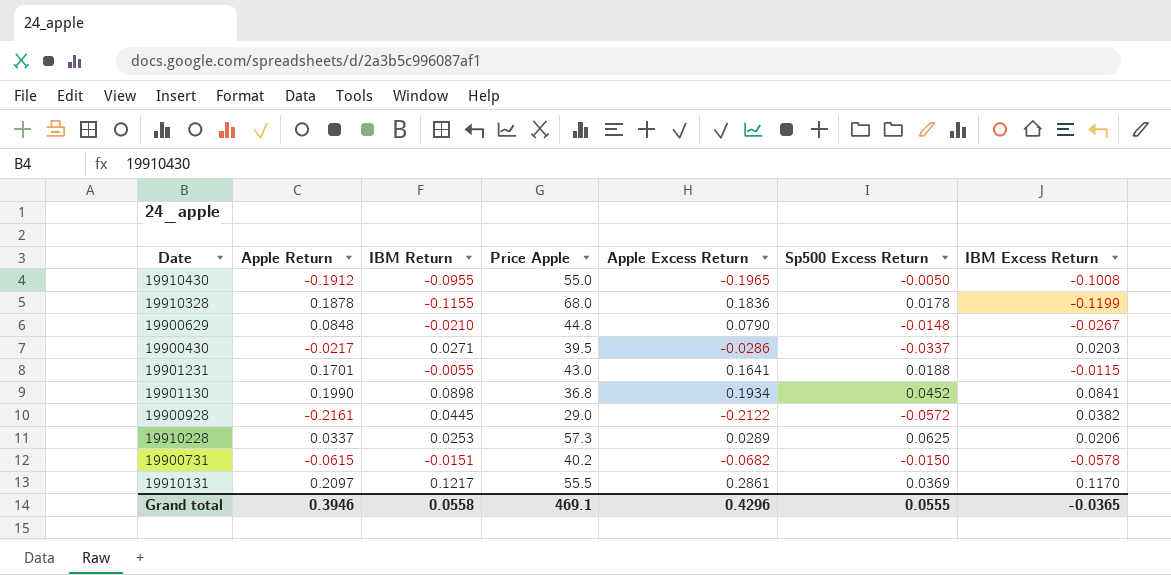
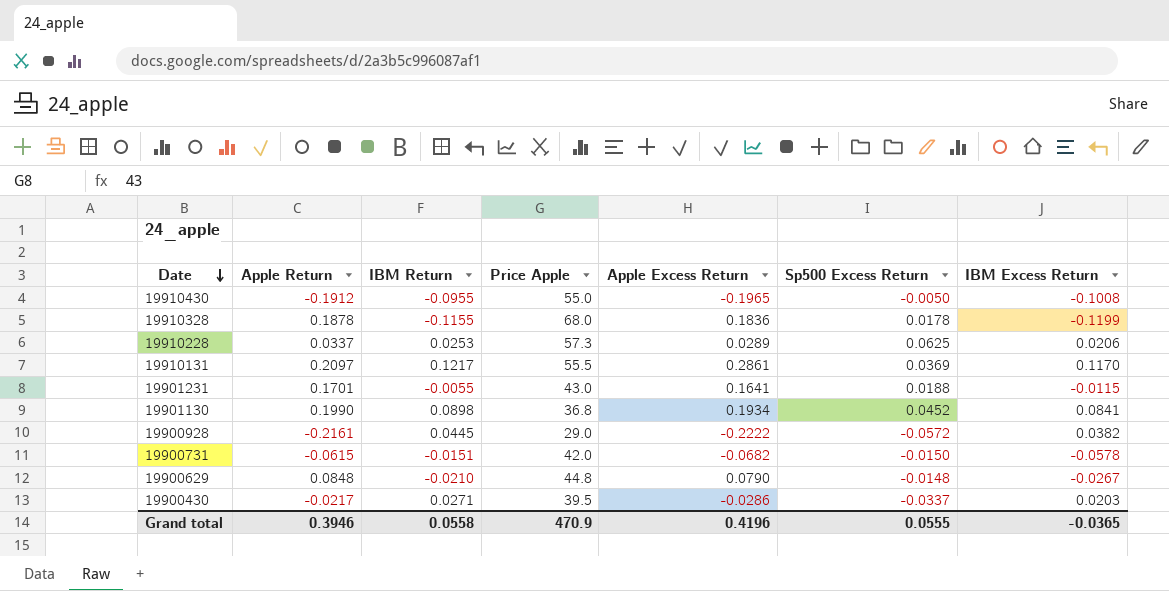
row order: none -> Date descending
19900928 | Apple Excess Return: -0.2122 -> -0.2222
19900731 | Price Apple: 40.2 -> 42.0
Grand total | Price Apple: 469.1 -> 470.9
Grand total | Apple Excess Return: 0.4296 -> 0.4196

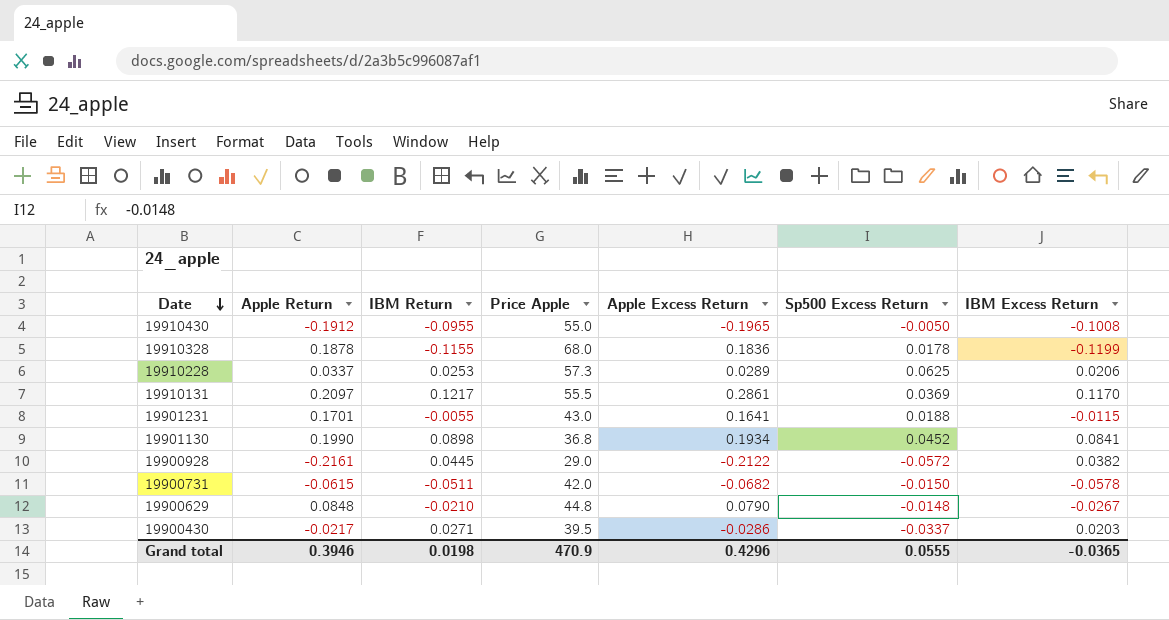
19900928 | Apple Excess Return: -0.2222 -> -0.2122
19900731 | IBM Return: -0.0151 -> -0.0511
Grand total | IBM Return: 0.0558 -> 0.0198
Grand total | Apple Excess Return: 0.4196 -> 0.4296

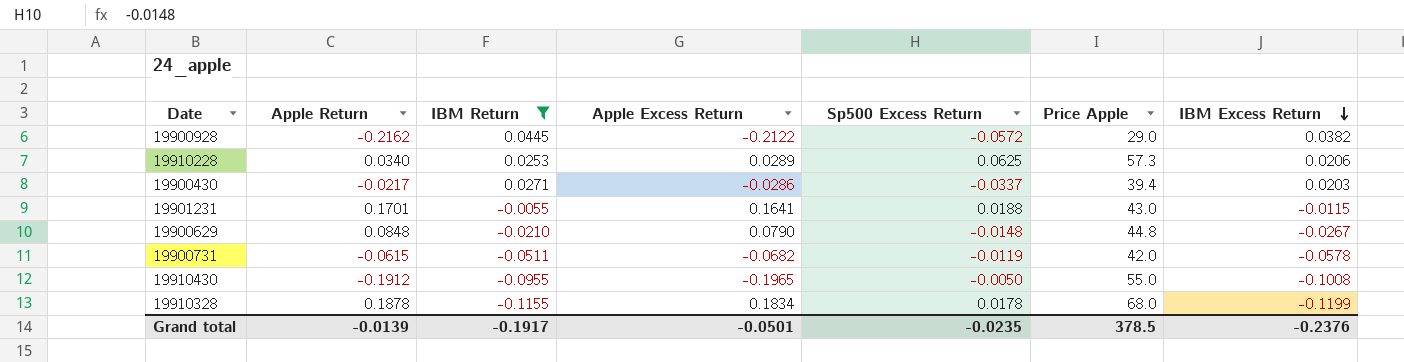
filter: none -> IBM Return <= 0.0445
row order: Date descending -> IBM Excess Return descending
column Price Apple | position: 4 -> 6
19900928 | Apple Return: -0.2161 -> -0.2162
19910228 | Apple Return: 0.0337 -> 0.0340
19900430 | Price Apple: 39.5 -> 39.4
19900731 | Sp500 Excess Return: -0.0150 -> -0.0119
19910328 | Apple Excess Return: 0.1836 -> 0.1834
Grand total | Apple Return: 0.3946 -> -0.0139
Grand total | IBM Return: 0.0198 -> -0.1917
Grand total | Apple Excess Return: 0.4296 -> -0.0501
Grand total | Sp500 Excess Return: 0.0555 -> -0.0235
Grand total | Price Apple: 470.9 -> 378.5
Grand total | IBM Excess Return: -0.0365 -> -0.2376

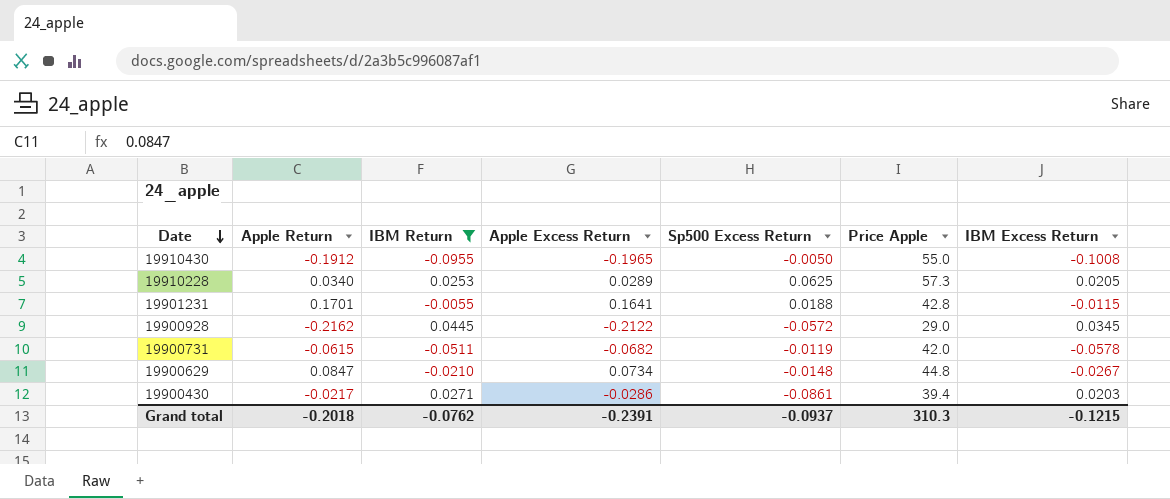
row order: IBM Excess Return descending -> Date descending
row 19910328: 0.1878 | -0.1155 | 0.1834 | 0.0178 | 68.0 | -0.1199 -> none
19910228 | IBM Excess Return: 0.0206 -> 0.0205
19901231 | Price Apple: 43.0 -> 42.8
19900928 | IBM Excess Return: 0.0382 -> 0.0345
19900629 | Apple Return: 0.0848 -> 0.0847
19900629 | Apple Excess Return: 0.0790 -> 0.0734
19900430 | Sp500 Excess Return: -0.0337 -> -0.0861
Grand total | Apple Return: -0.0139 -> -0.2018
Grand total | IBM Return: -0.1917 -> -0.0762
Grand total | Apple Excess Return: -0.0501 -> -0.2391
Grand total | Sp500 Excess Return: -0.0235 -> -0.0937
Grand total | Price Apple: 378.5 -> 310.3
Grand total | IBM Excess Return: -0.2376 -> -0.1215

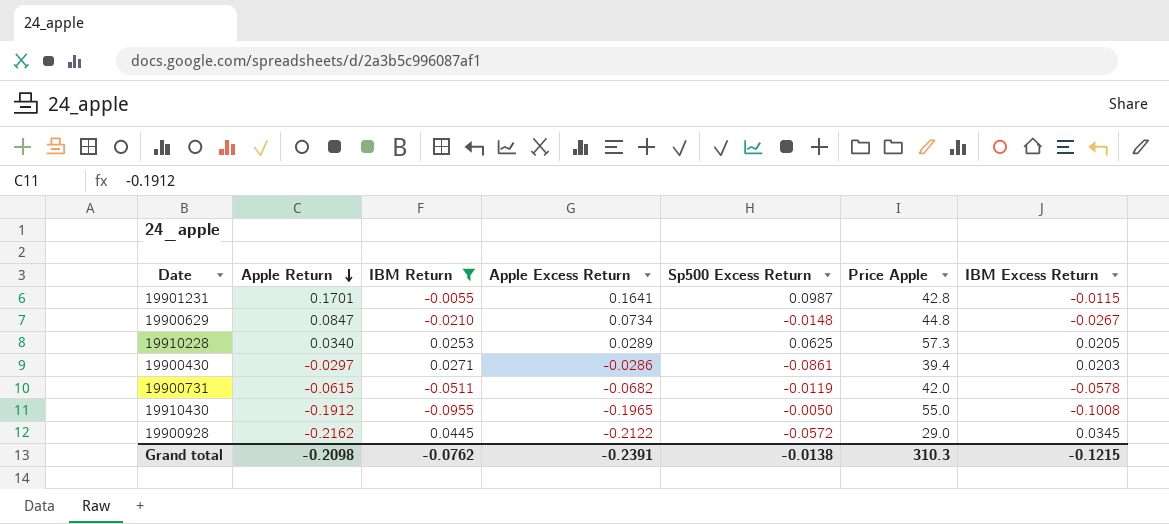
row order: Date descending -> Apple Return descending
19901231 | Sp500 Excess Return: 0.0188 -> 0.0987
19900430 | Apple Return: -0.0217 -> -0.0297
Grand total | Apple Return: -0.2018 -> -0.2098
Grand total | Sp500 Excess Return: -0.0937 -> -0.0138

